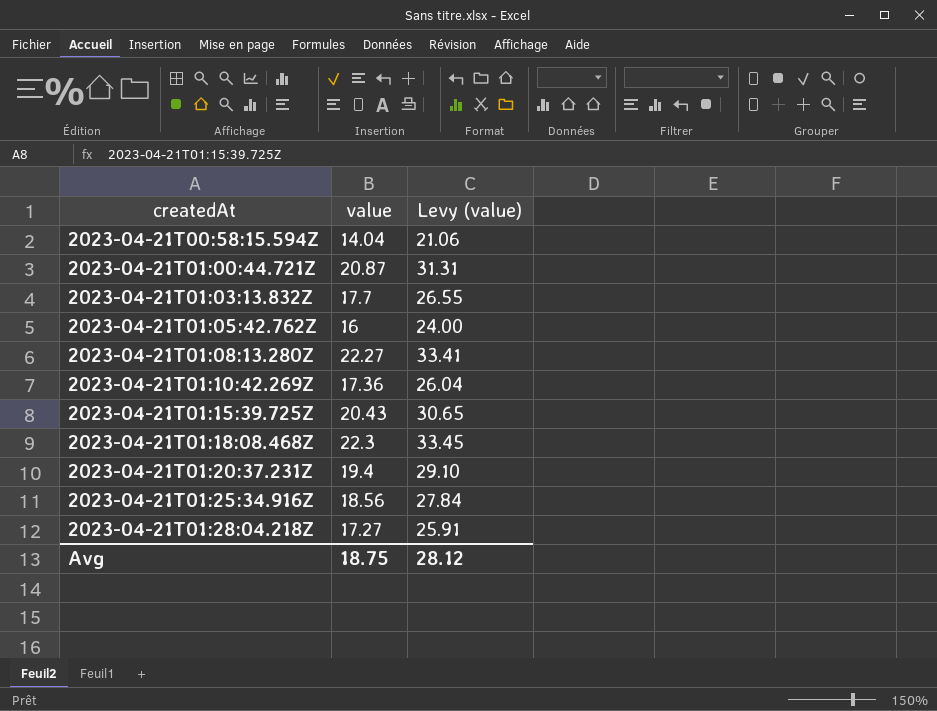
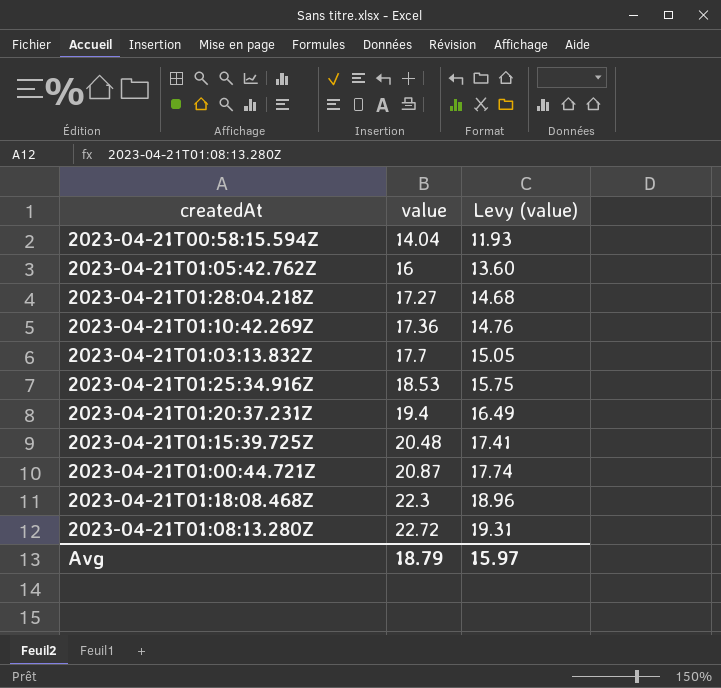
row order: createdAt ascending -> value ascending
column Levy (value) | formula: [value] * 1.5 -> [value] * 0.85
2023-04-21T01:25:34.916Z | value: 18.56 -> 18.53
2023-04-21T01:15:39.725Z | value: 20.43 -> 20.48
2023-04-21T01:08:13.280Z | value: 22.27 -> 22.72
Avg | value: 18.75 -> 18.79
Avg | Levy (value): 28.12 -> 15.97

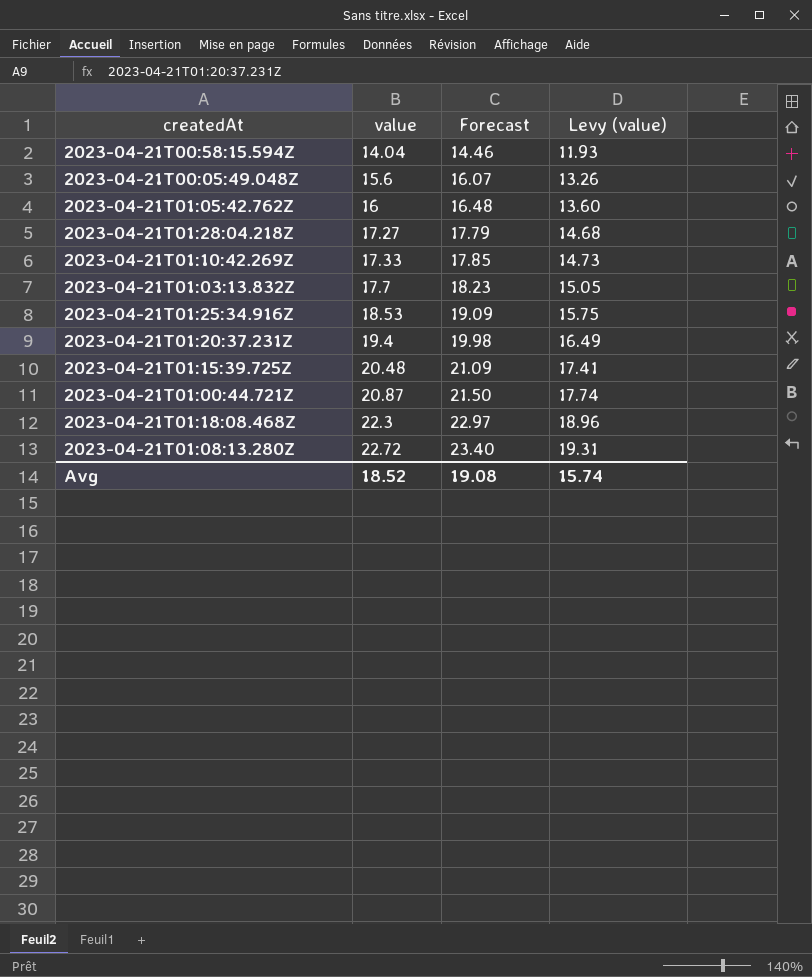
column Forecast | formula: none -> [value] * 1.03
row 2023-04-21T00:05:49.048Z: none -> 15.6 | 16.07 | 13.26
2023-04-21T01:10:42.269Z | value: 17.36 -> 17.33
2023-04-21T01:10:42.269Z | Levy (value): 14.76 -> 14.73
Avg | value: 18.79 -> 18.52
Avg | Levy (value): 15.97 -> 15.74

